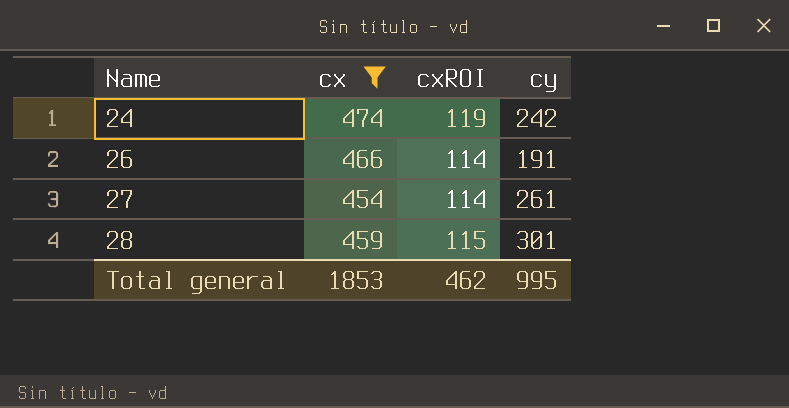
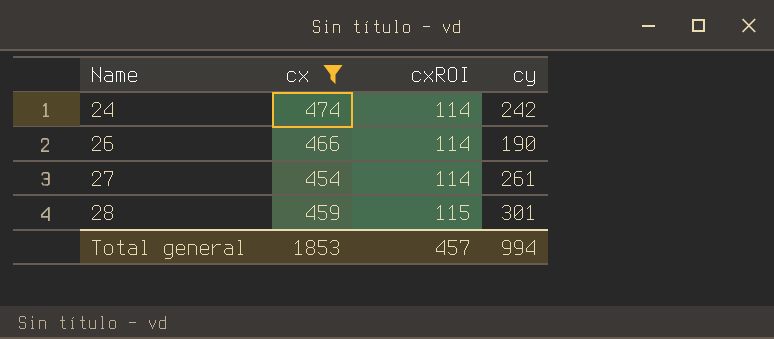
24 | cxROI: 119 -> 114
26 | cy: 191 -> 190
Total general | cxROI: 462 -> 457
Total general | cy: 995 -> 994

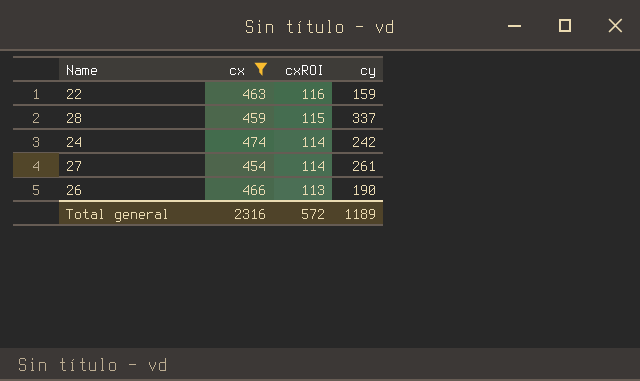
row order: Name ascending -> cxROI descending
row 22: none -> 463 | 116 | 159
28 | cy: 301 -> 337
26 | cxROI: 114 -> 113
Total general | cx: 1853 -> 2316
Total general | cxROI: 457 -> 572
Total general | cy: 994 -> 1189

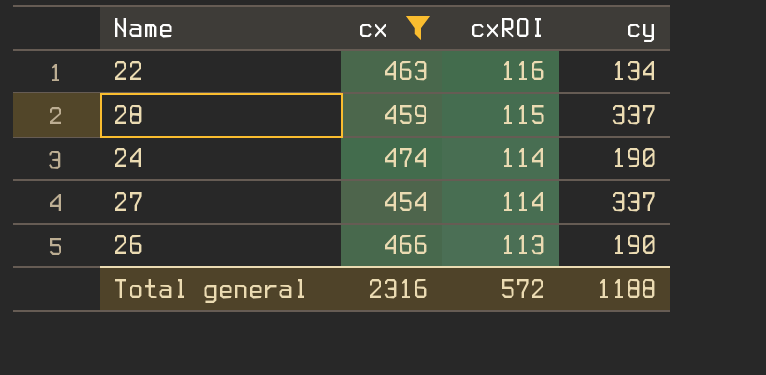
22 | cy: 159 -> 134
24 | cy: 242 -> 190
27 | cy: 261 -> 337
Total general | cy: 1189 -> 1188

